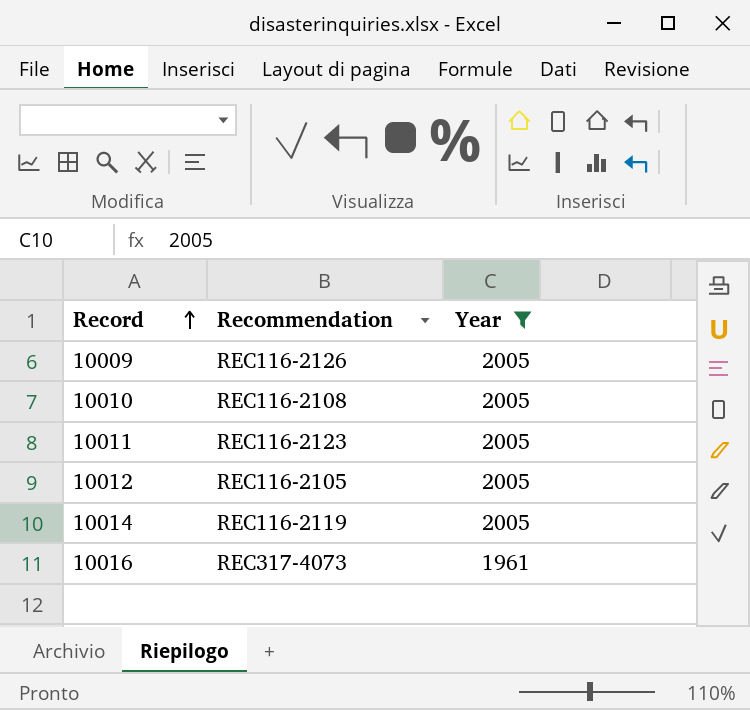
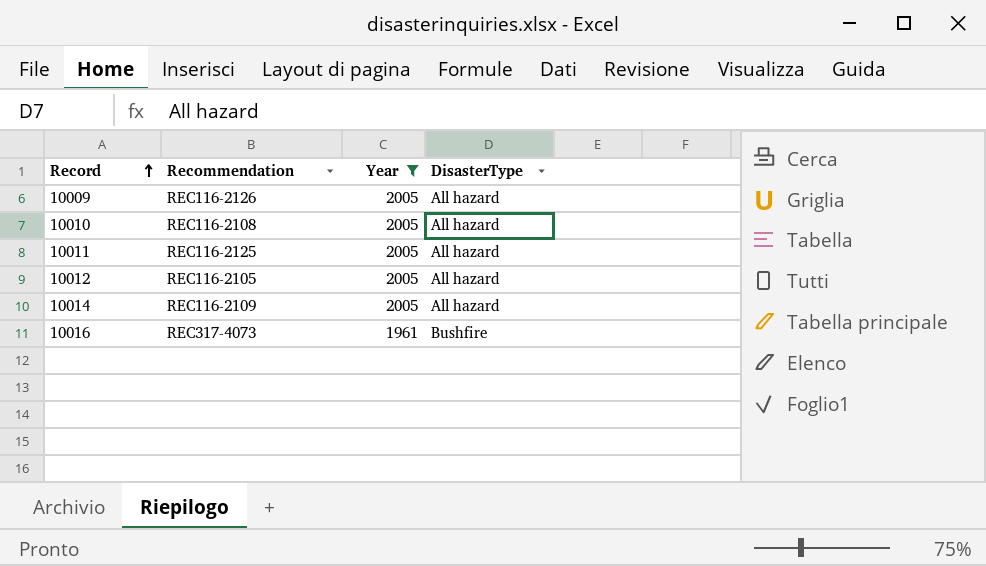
column DisasterType | position: none -> 4
10011 | Recommendation: REC116-2123 -> REC116-2125
10014 | Recommendation: REC116-2119 -> REC116-2109

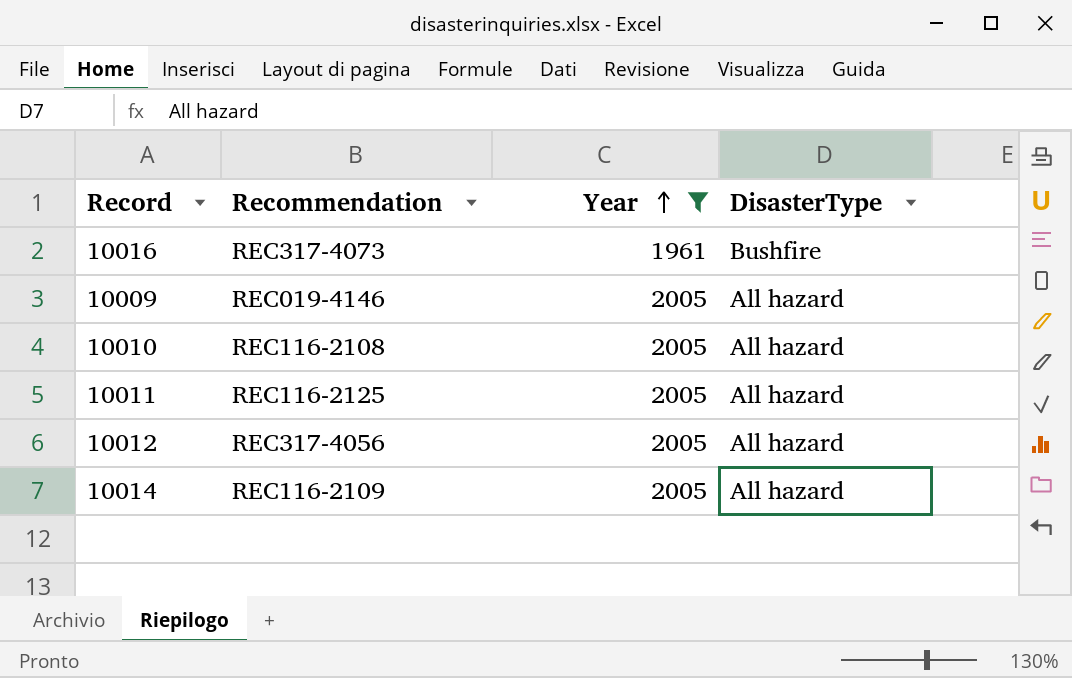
row order: Record ascending -> Year ascending
10009 | Recommendation: REC116-2126 -> REC019-4146
10012 | Recommendation: REC116-2105 -> REC317-4056

